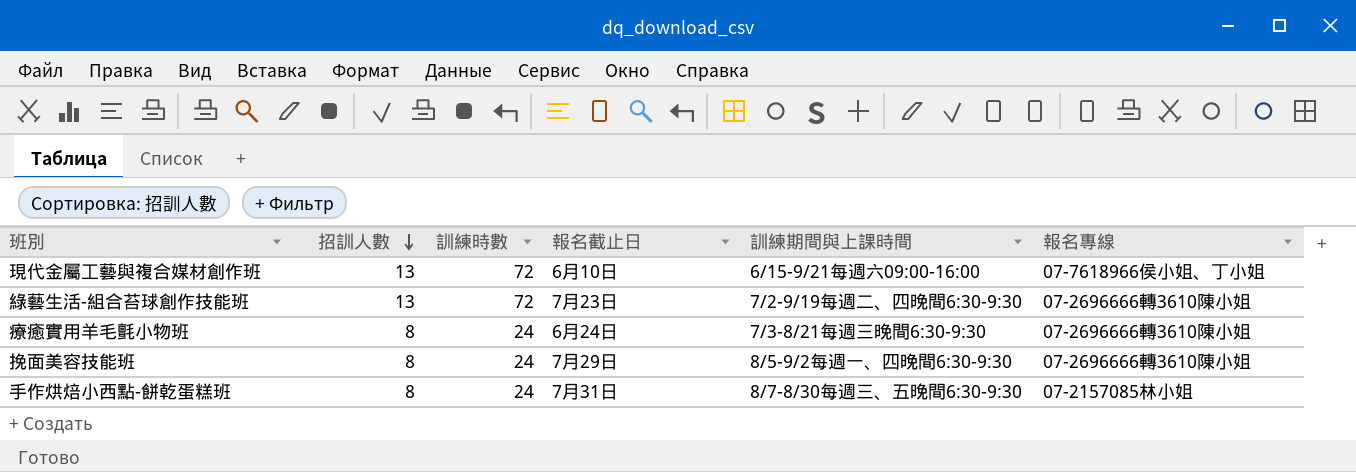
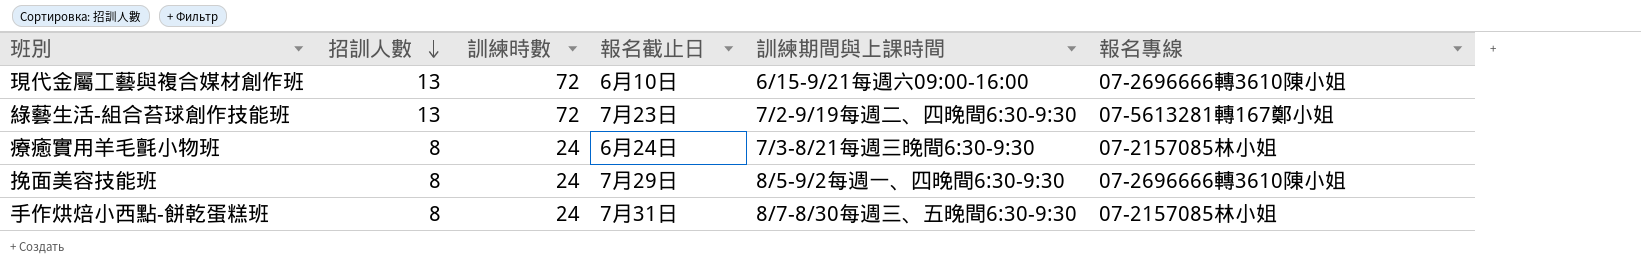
現代金屬工藝與複合媒材創作班 | 報名專線: 07-7618966侯小姐、丁小姐 -> 07-2696666轉3610陳小姐
綠藝生活-組合苔球創作技能班 | 報名專線: 07-2696666轉3610陳小姐 -> 07-5613281轉167鄭小姐
療癒實用羊毛氈小物班 | 報名專線: 07-2696666轉3610陳小姐 -> 07-2157085林小姐

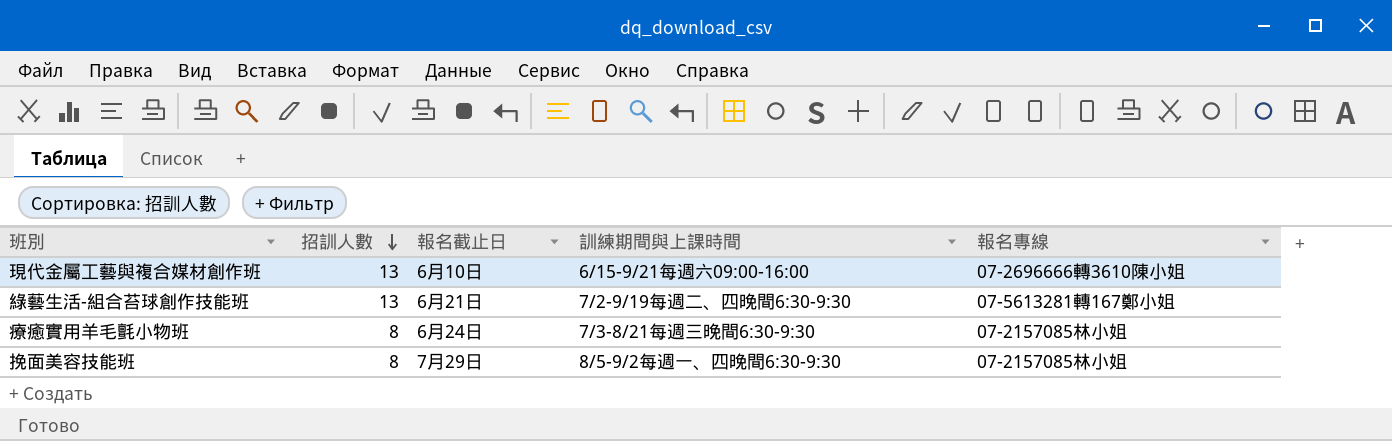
column 訓練時數 | position: 3 -> none
row 手作烘焙小西點-餅乾蛋糕班: 8 | 24 | 7月31日 | 8/7-8/30每週三、五晚間6:30-9:30 | 07-2157085林小姐 -> none
綠藝生活-組合苔球創作技能班 | 報名截止日: 7月23日 -> 6月21日
挽面美容技能班 | 報名專線: 07-2696666轉3610陳小姐 -> 07-2157085林小姐

